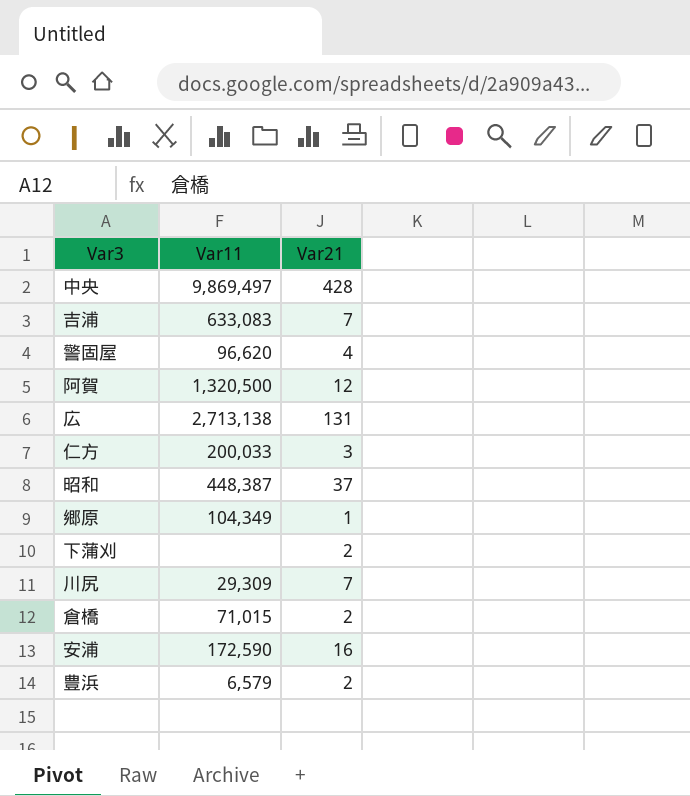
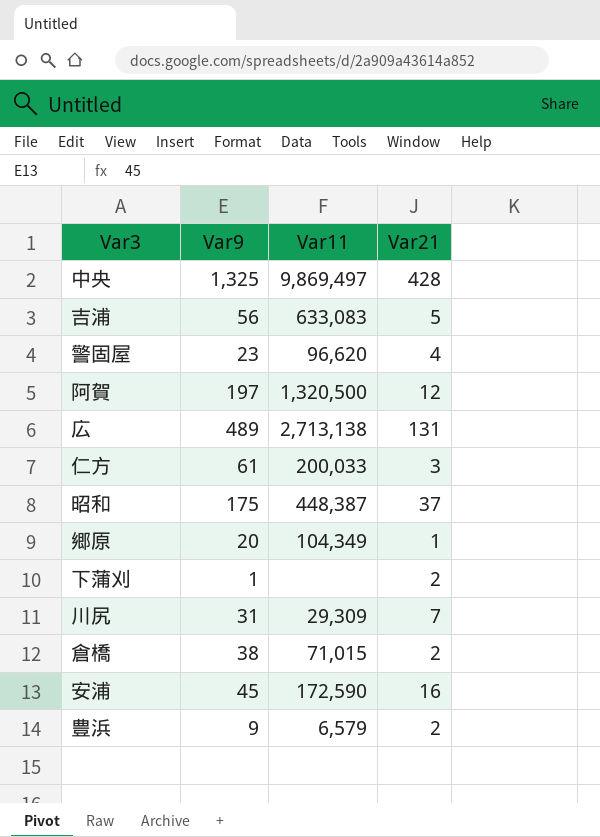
column Var9 | position: none -> 2
吉浦 | Var21: 7 -> 5

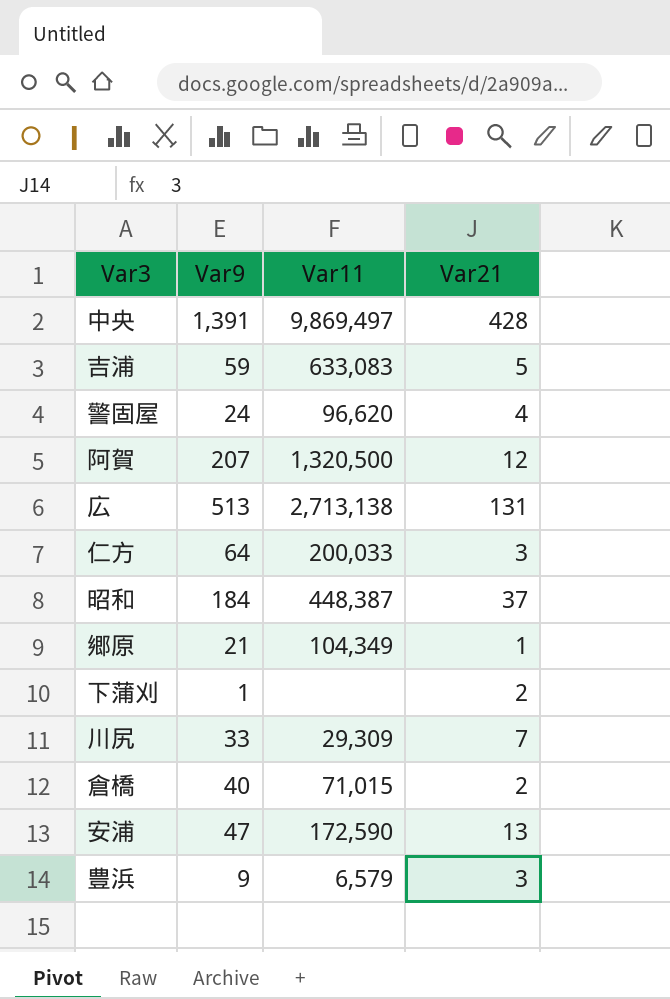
中央 | Var9: 1,325 -> 1,391
吉浦 | Var9: 56 -> 59
警固屋 | Var9: 23 -> 24
阿賀 | Var9: 197 -> 207
広 | Var9: 489 -> 513
仁方 | Var9: 61 -> 64
昭和 | Var9: 175 -> 184
郷原 | Var9: 20 -> 21
川尻 | Var9: 31 -> 33
倉橋 | Var9: 38 -> 40
安浦 | Var9: 45 -> 47
安浦 | Var21: 16 -> 13
豊浜 | Var21: 2 -> 3

